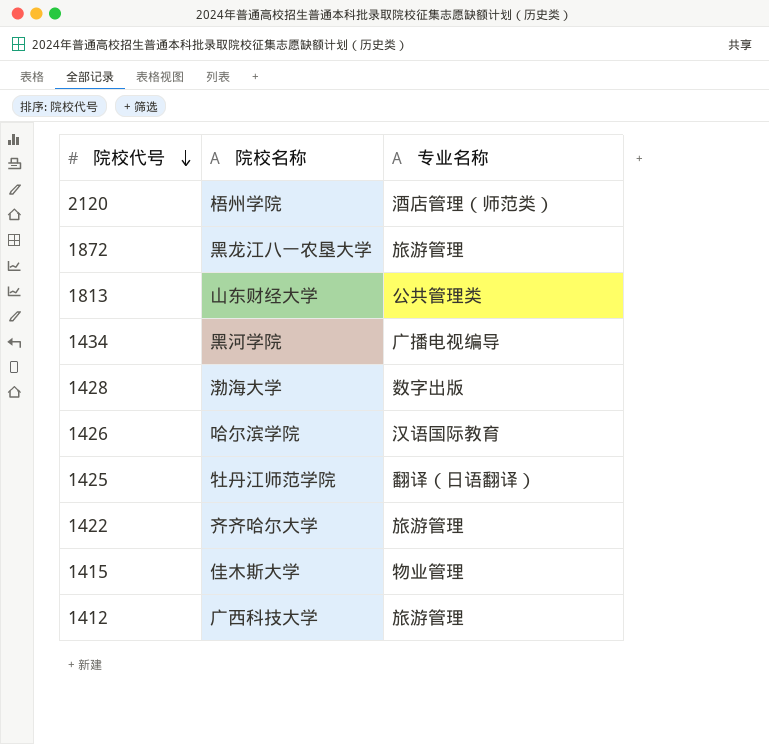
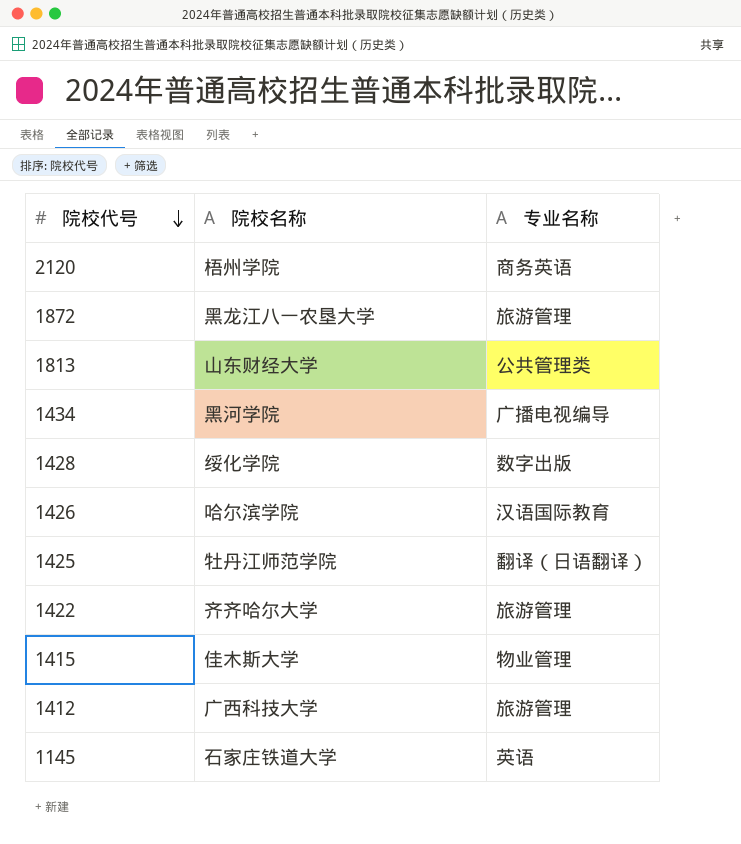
2120 | 专业名称: 酒店管理（师范类） -> 商务英语
1428 | 院校名称: 渤海大学 -> 绥化学院
row 1145: none -> 石家庄铁道大学 | 英语

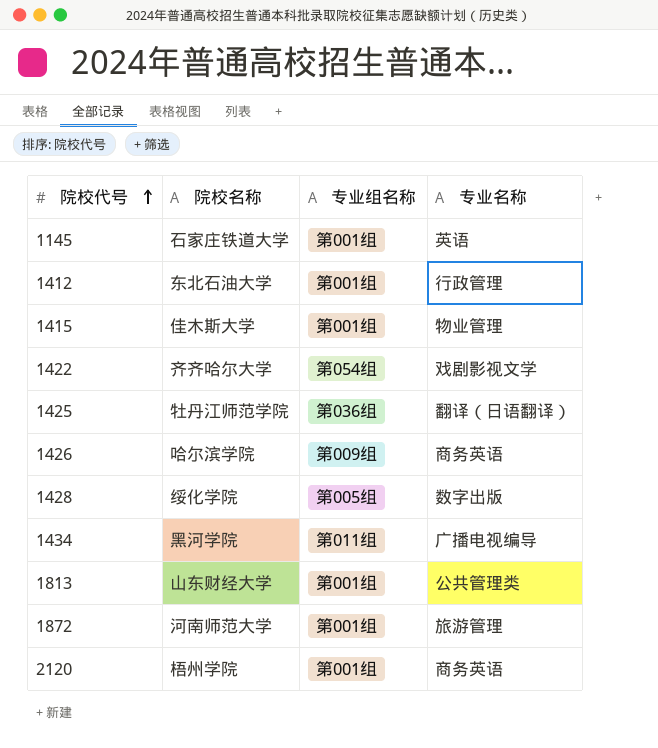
row order: 院校代号 descending -> 院校代号 ascending
column 专业组名称 | position: none -> 3
1412 | 院校名称: 广西科技大学 -> 东北石油大学
1412 | 专业名称: 旅游管理 -> 行政管理
1422 | 专业名称: 旅游管理 -> 戏剧影视文学
1426 | 专业名称: 汉语国际教育 -> 商务英语
1872 | 院校名称: 黑龙江八一农垦大学 -> 河南师范大学

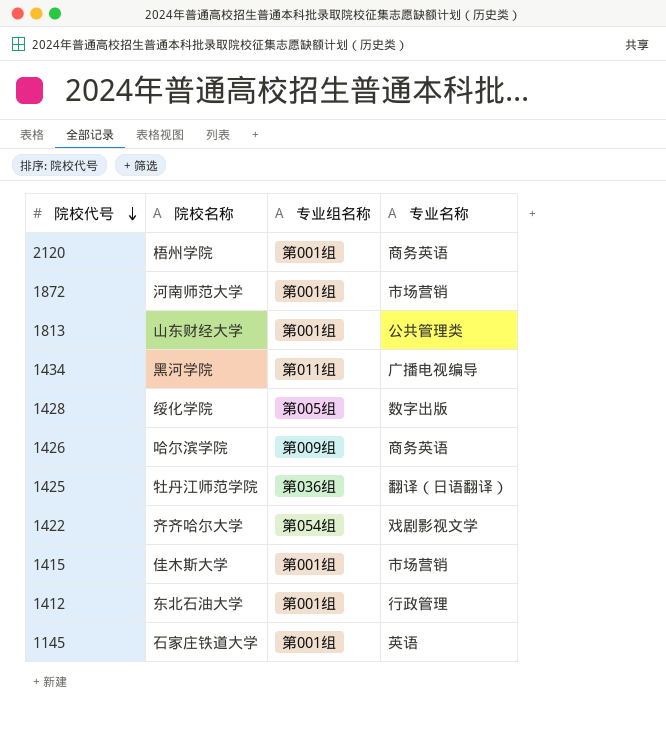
row order: 院校代号 ascending -> 院校代号 descending
1872 | 专业名称: 旅游管理 -> 市场营销
1415 | 专业名称: 物业管理 -> 市场营销

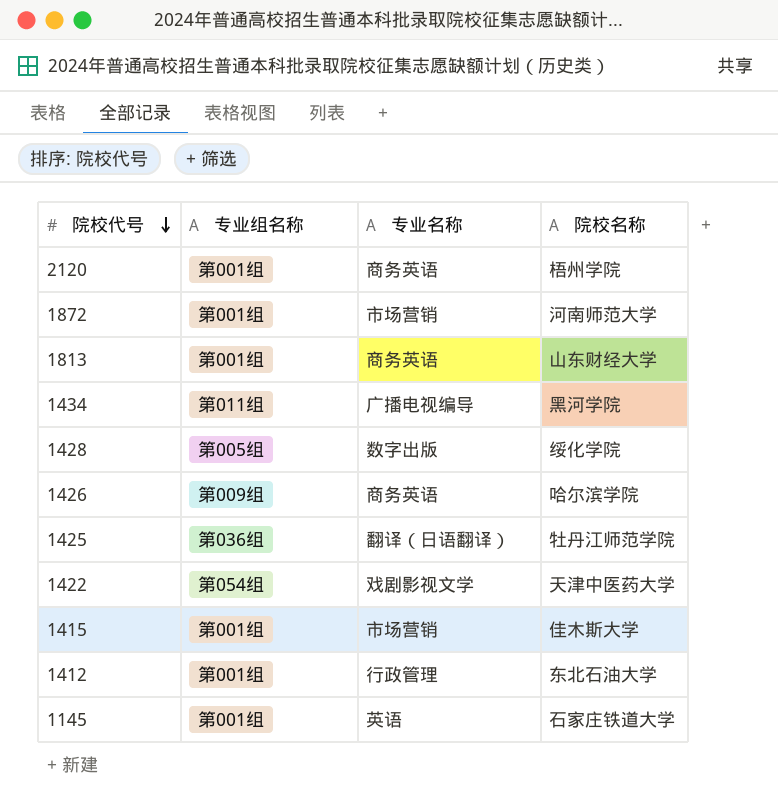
column 院校名称 | position: 2 -> 4
1813 | 专业名称: 公共管理类 -> 商务英语
1422 | 院校名称: 齐齐哈尔大学 -> 天津中医药大学

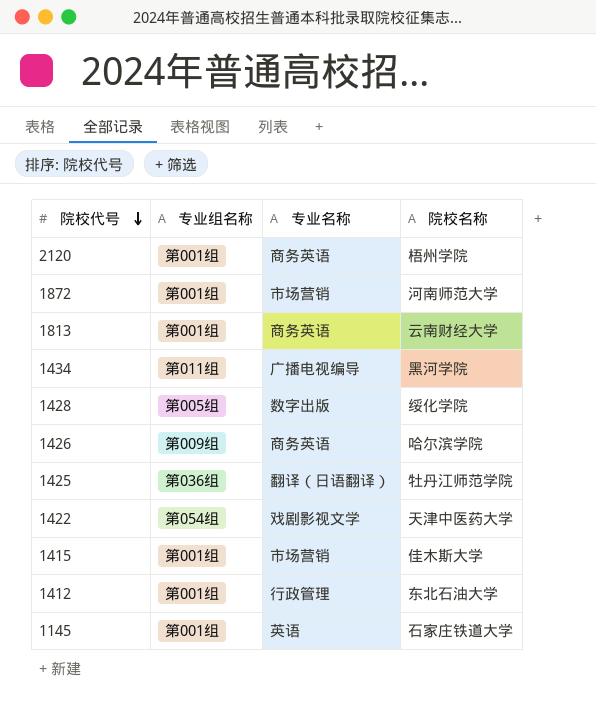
1813 | 院校名称: 山东财经大学 -> 云南财经大学

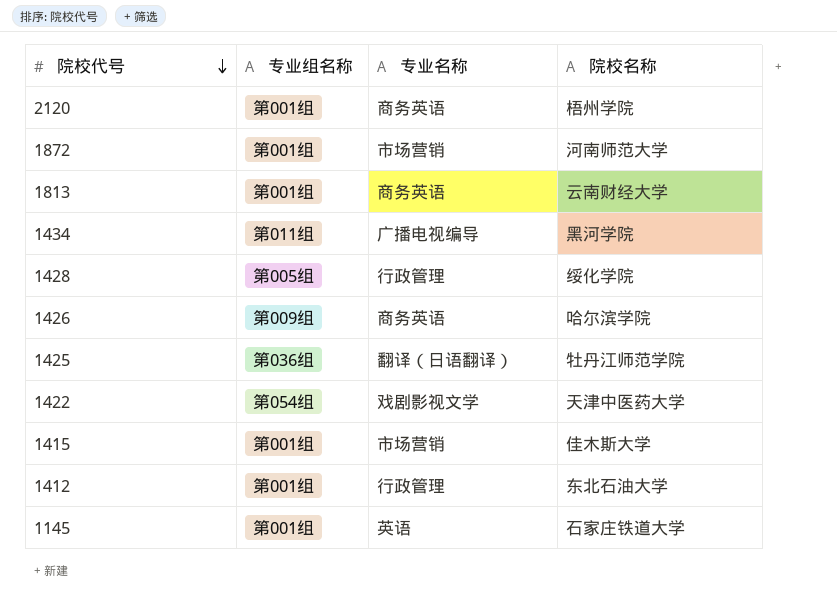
1428 | 专业名称: 数字出版 -> 行政管理

